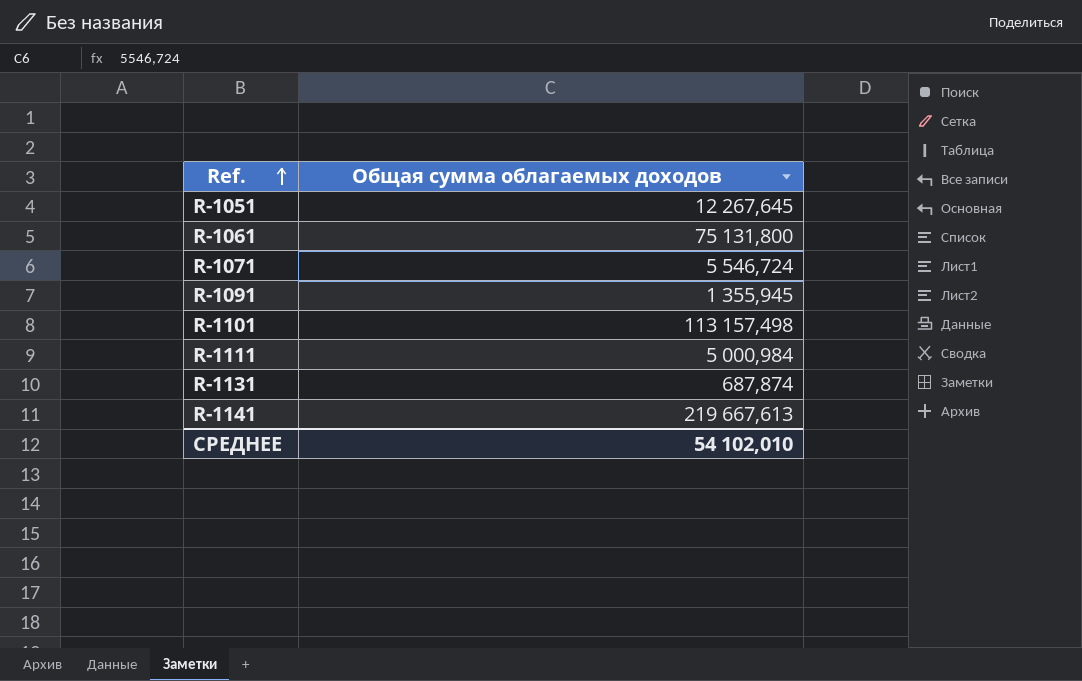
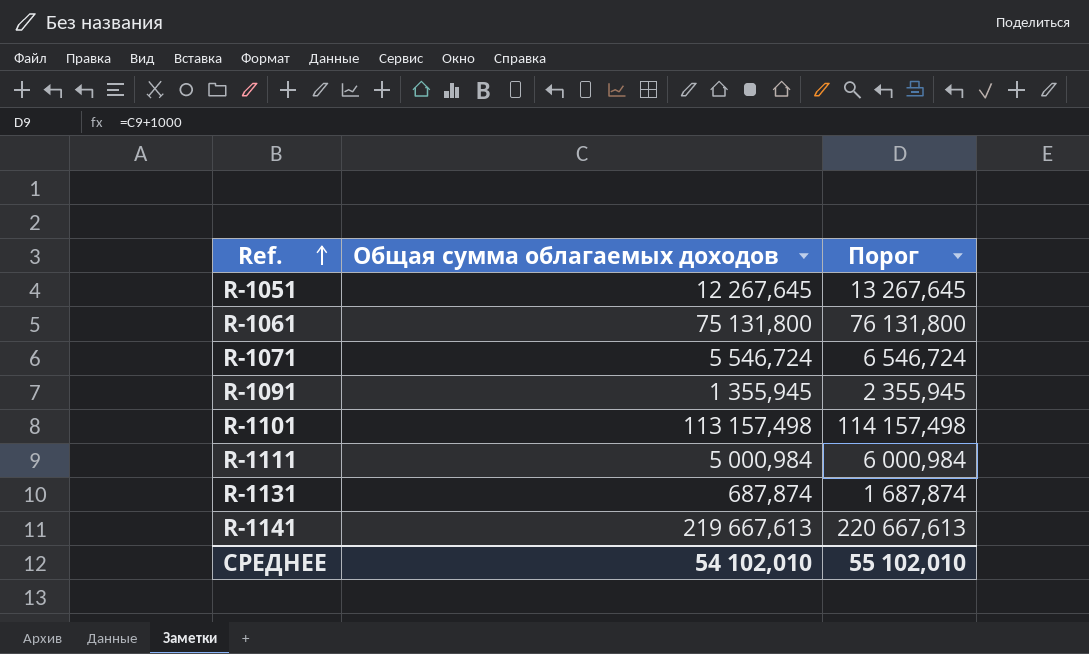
column Порог | formula: none -> [Общая сумма облагаемых доходов] + 1000

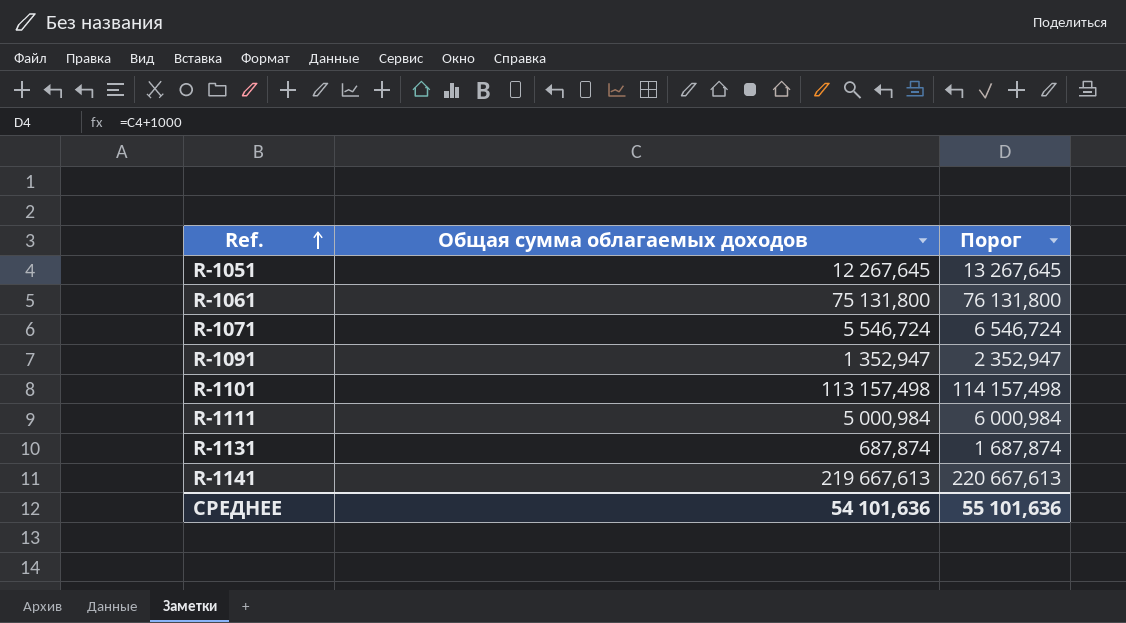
R-1091 | Общая сумма облагаемых доходов: 1 355,945 -> 1 352,947
R-1091 | Порог: 2 355,945 -> 2 352,947
СРЕДНЕЕ | Общая сумма облагаемых доходов: 54 102,010 -> 54 101,636
СРЕДНЕЕ | Порог: 55 102,010 -> 55 101,636

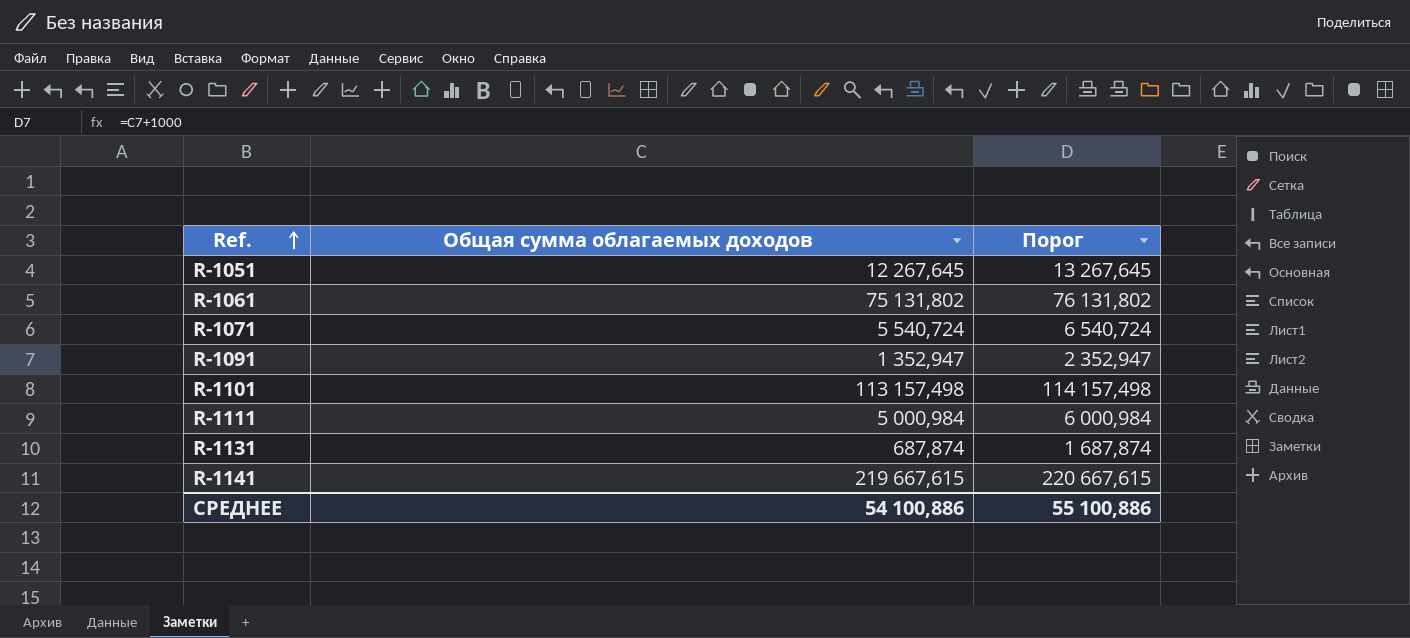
R-1061 | Общая сумма облагаемых доходов: 75 131,800 -> 75 131,802
R-1061 | Порог: 76 131,800 -> 76 131,802
R-1071 | Общая сумма облагаемых доходов: 5 546,724 -> 5 540,724
R-1071 | Порог: 6 546,724 -> 6 540,724
R-1141 | Общая сумма облагаемых доходов: 219 667,613 -> 219 667,615
R-1141 | Порог: 220 667,613 -> 220 667,615
СРЕДНЕЕ | Общая сумма облагаемых доходов: 54 101,636 -> 54 100,886
СРЕДНЕЕ | Порог: 55 101,636 -> 55 100,886

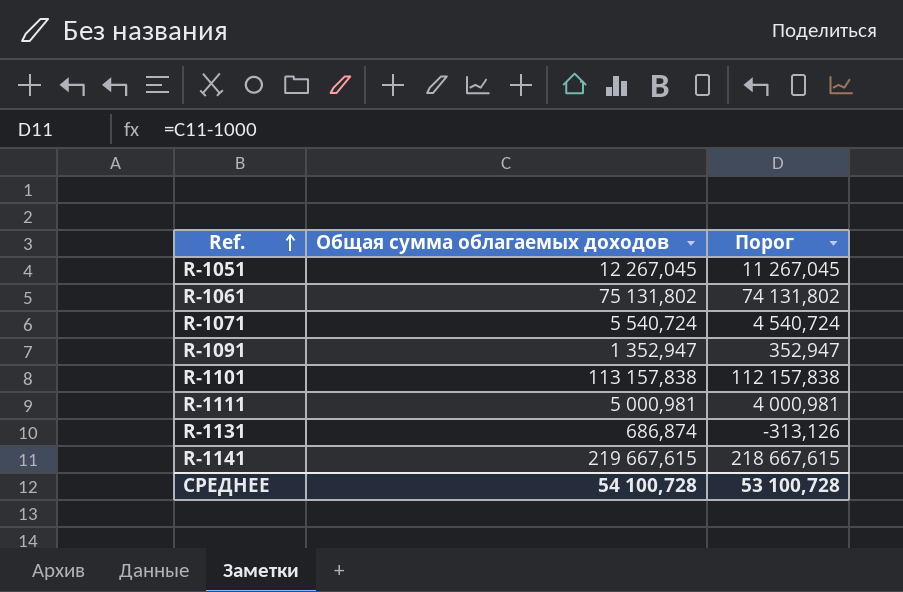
column Порог | formula: [Общая сумма облагаемых доходов] + 1000 -> [Общая сумма облагаемых доходов] - 1000
R-1051 | Общая сумма облагаемых доходов: 12 267,645 -> 12 267,045
R-1101 | Общая сумма облагаемых доходов: 113 157,498 -> 113 157,838
R-1111 | Общая сумма облагаемых доходов: 5 000,984 -> 5 000,981
R-1131 | Общая сумма облагаемых доходов: 687,874 -> 686,874
СРЕДНЕЕ | Общая сумма облагаемых доходов: 54 100,886 -> 54 100,728
СРЕДНЕЕ | Порог: 55 100,886 -> 53 100,728

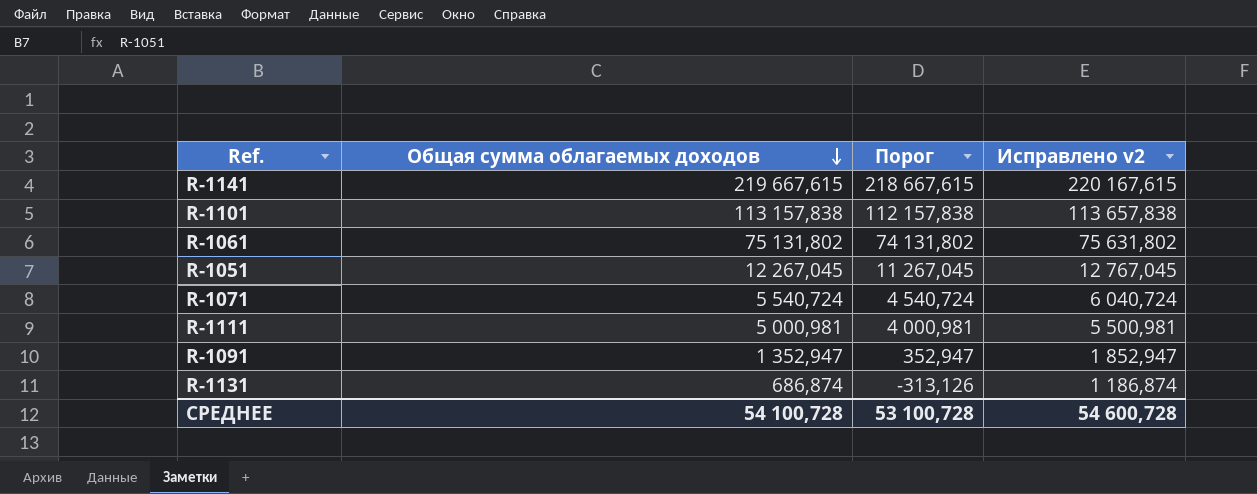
row order: Ref. ascending -> Общая сумма облагаемых доходов descending
column Исправлено v2 | formula: none -> [Общая сумма облагаемых доходов] + 500

